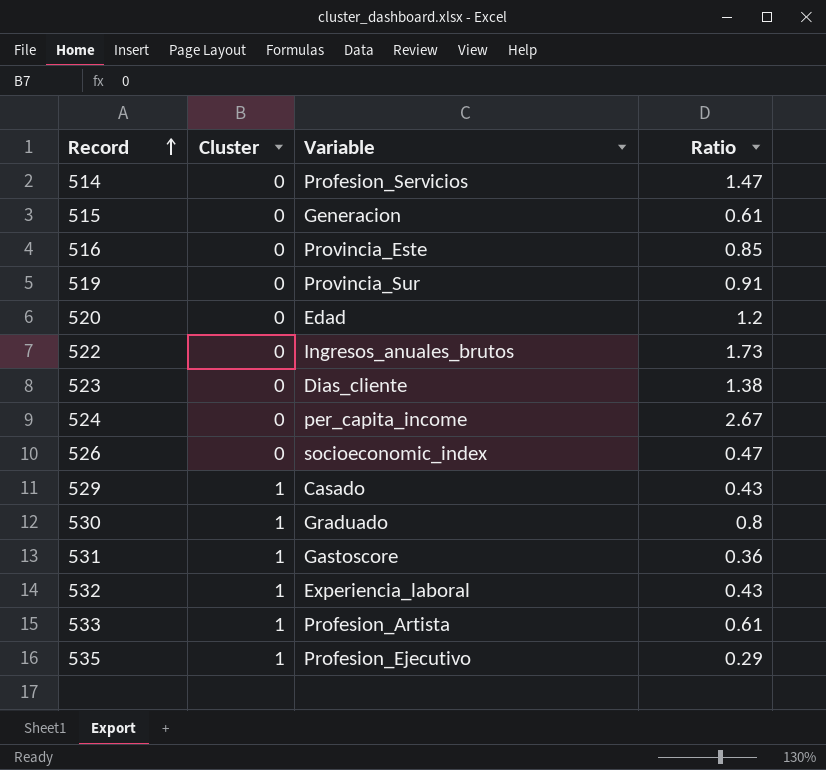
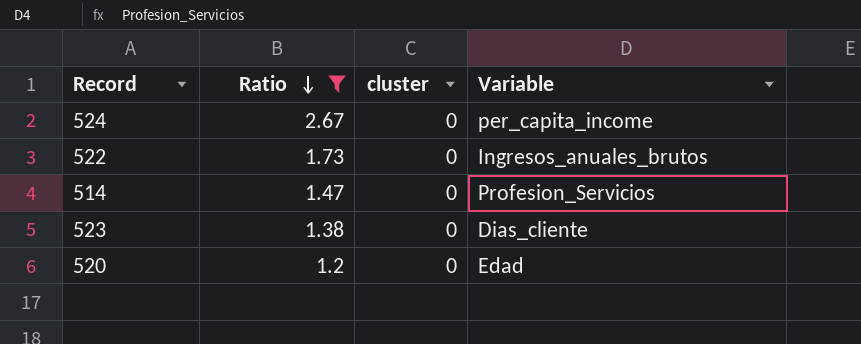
filter: none -> Ratio >= 1.2
row order: Record ascending -> Ratio descending
column Ratio | position: 4 -> 2
column name: Cluster -> cluster

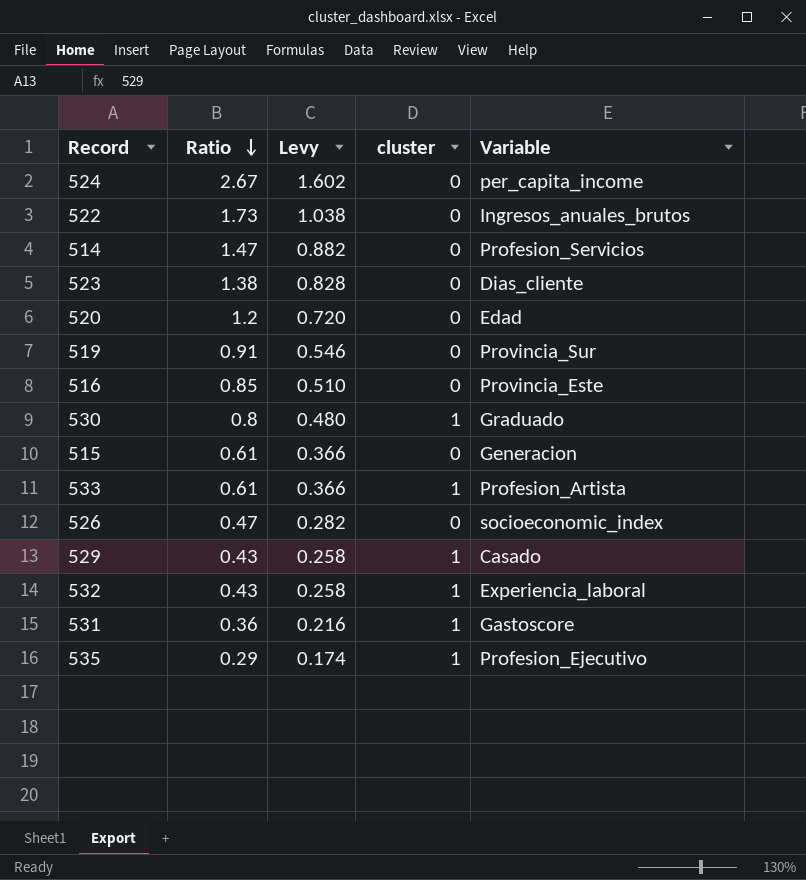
filter: Ratio >= 1.2 -> none
column Levy | formula: none -> [Ratio] * 0.6

